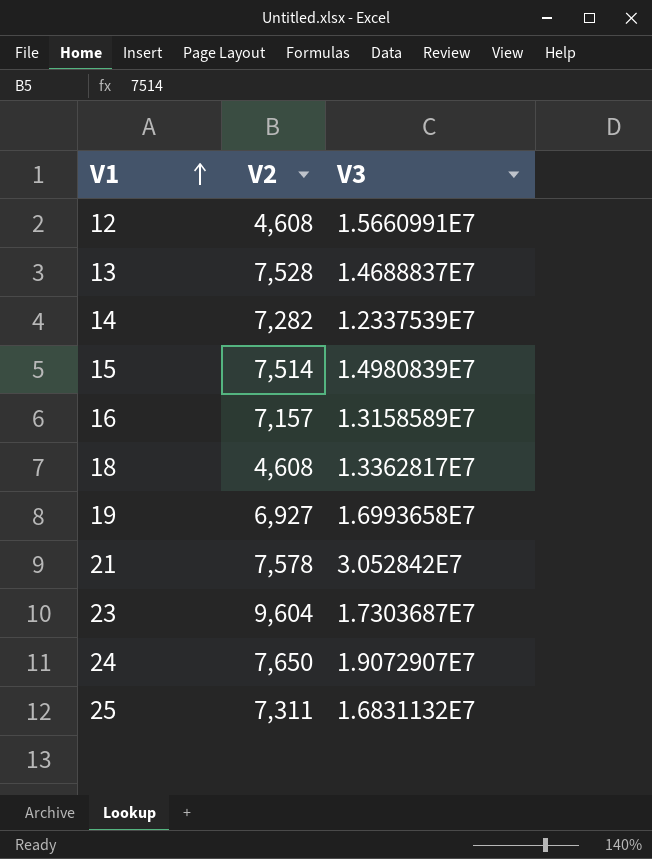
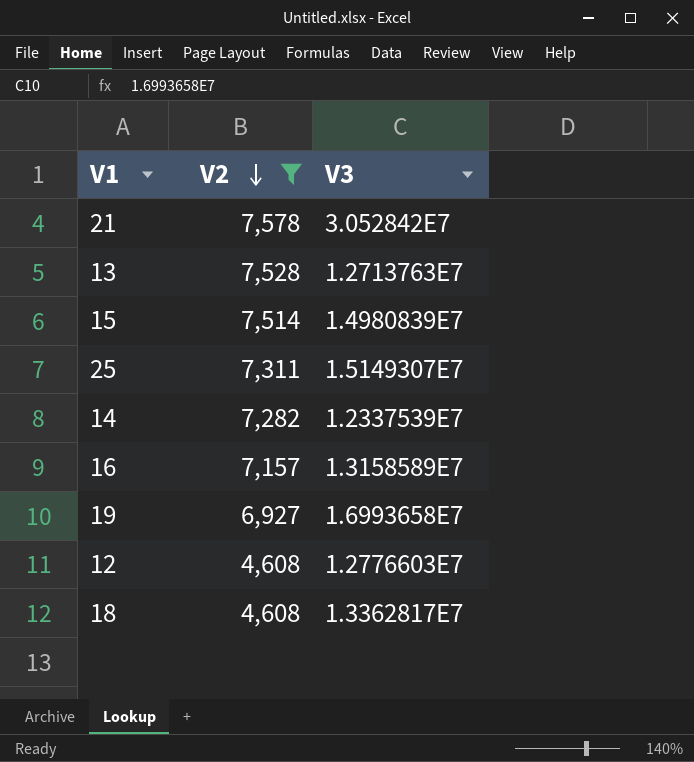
filter: none -> V2 <= 7,578
row order: V1 ascending -> V2 descending
13 | V3: 1.4688837E7 -> 1.2713763E7
25 | V3: 1.6831132E7 -> 1.5149307E7
12 | V3: 1.5660991E7 -> 1.2776603E7

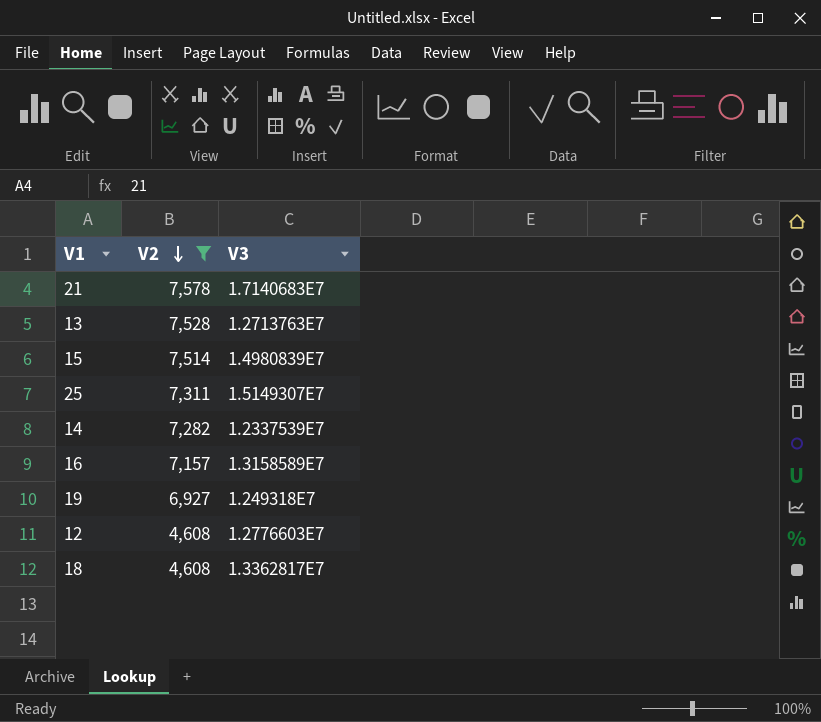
21 | V3: 3.052842E7 -> 1.7140683E7
19 | V3: 1.6993658E7 -> 1.249318E7

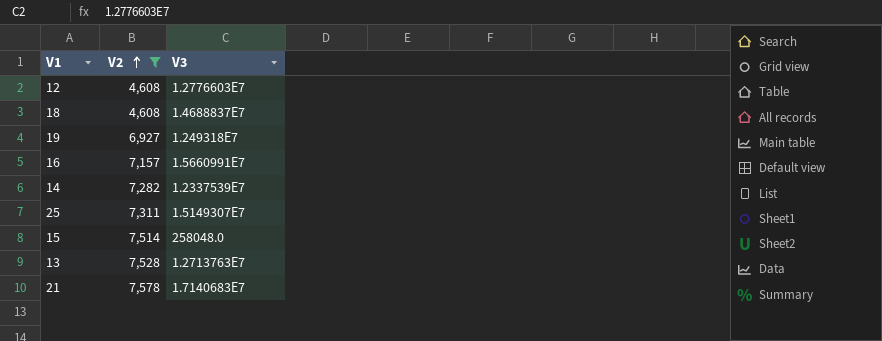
row order: V2 descending -> V2 ascending
18 | V3: 1.3362817E7 -> 1.4688837E7
16 | V3: 1.3158589E7 -> 1.5660991E7
15 | V3: 1.4980839E7 -> 258048.0

